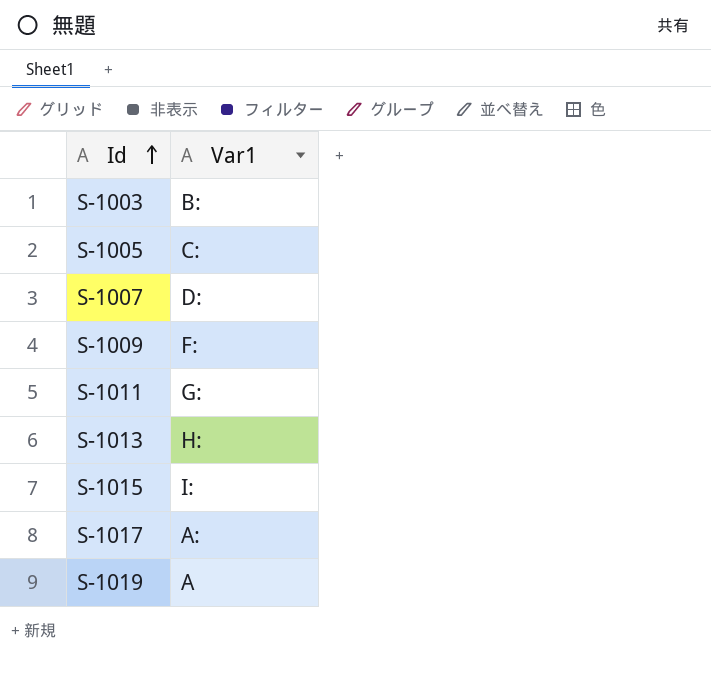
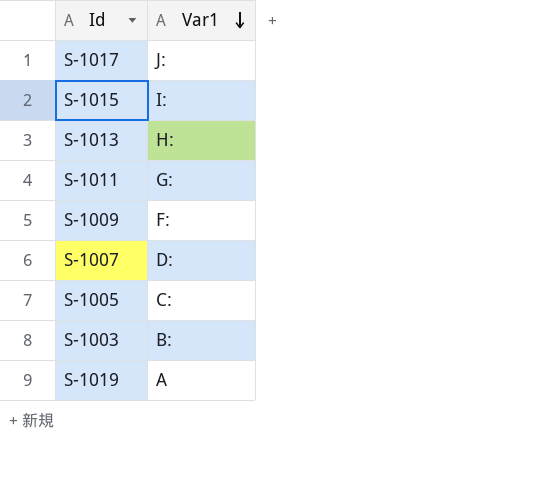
row order: Id ascending -> Var1 descending
S-1017 | Var1: A: -> J:

